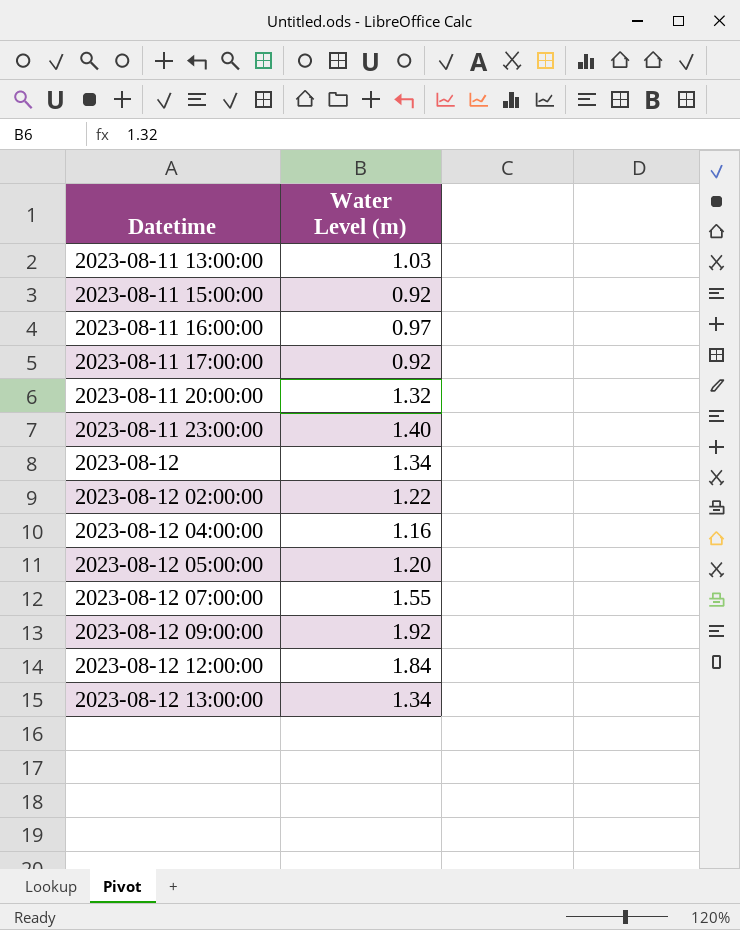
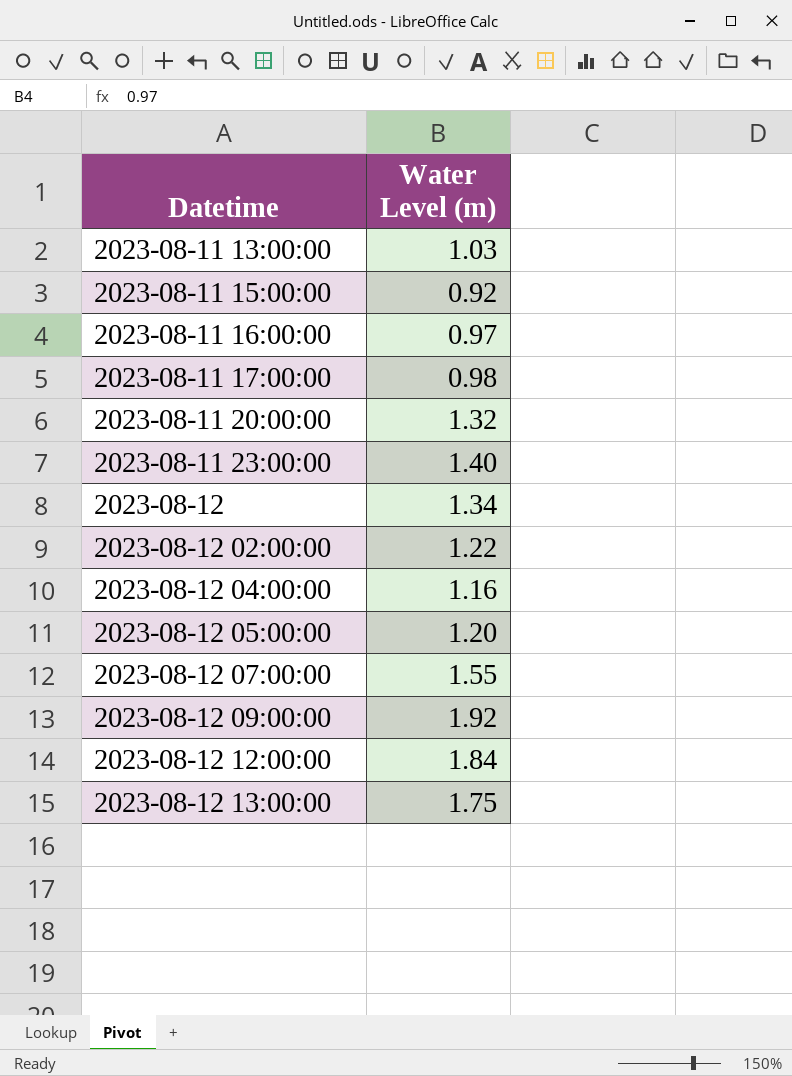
2023-08-11 17:00:00 | Water Level (m): 0.92 -> 0.98
2023-08-12 13:00:00 | Water Level (m): 1.34 -> 1.75

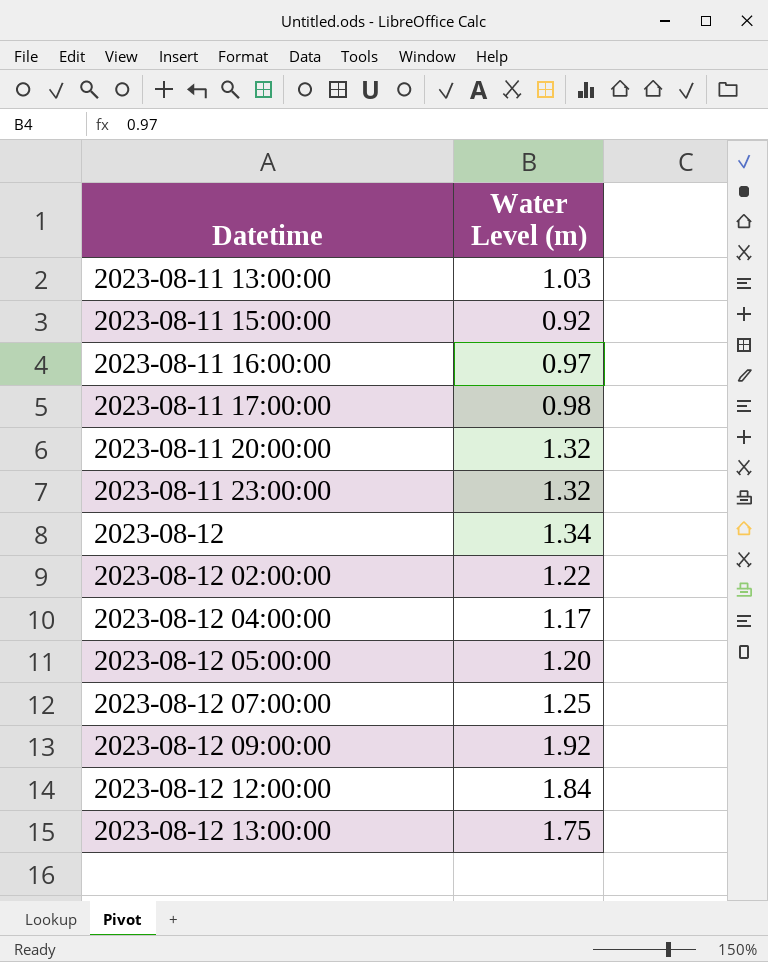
2023-08-11 23:00:00 | Water Level (m): 1.40 -> 1.32
2023-08-12 04:00:00 | Water Level (m): 1.16 -> 1.17
2023-08-12 07:00:00 | Water Level (m): 1.55 -> 1.25

